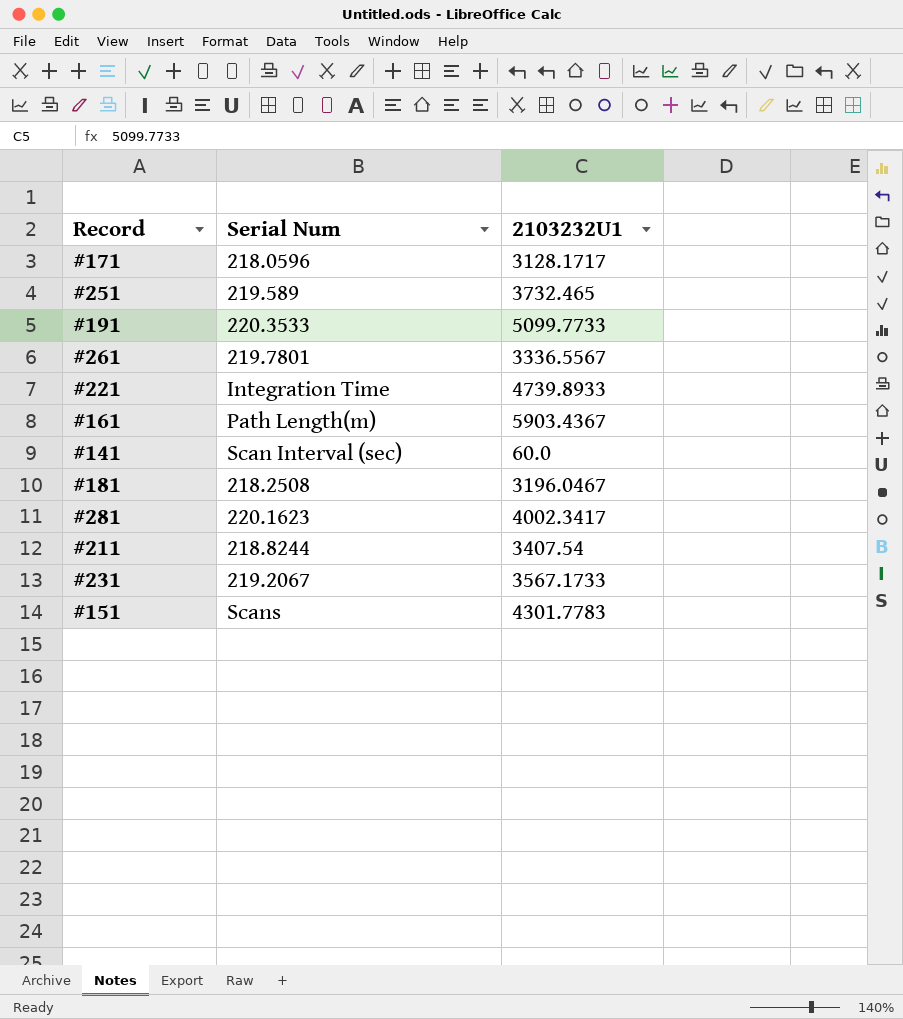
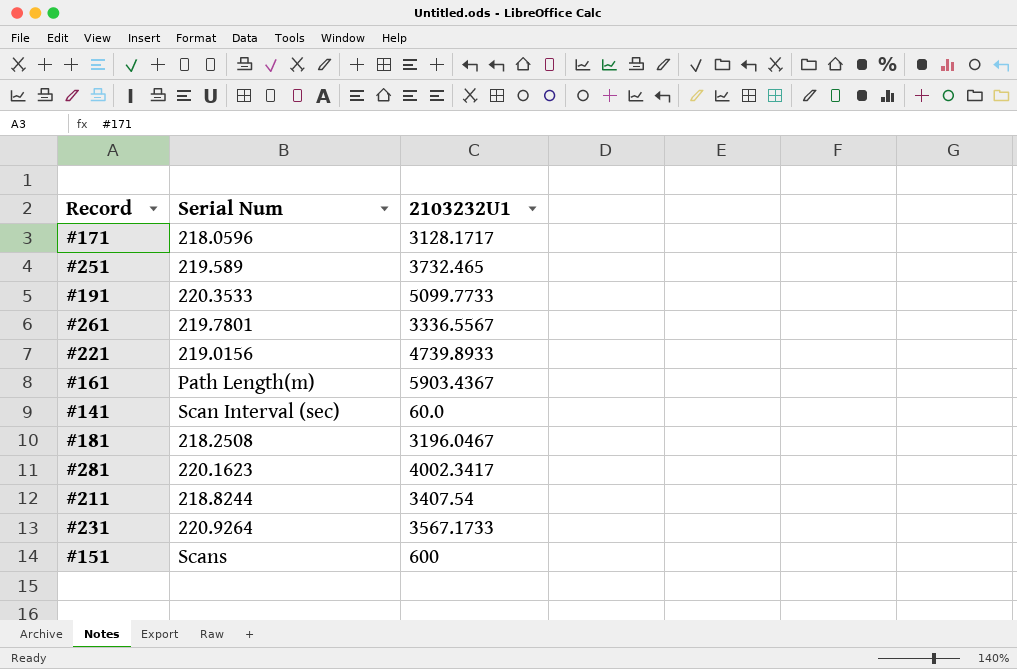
#221 | Serial Num: Integration Time -> 219.0156
#231 | Serial Num: 219.2067 -> 220.9264
#151 | 2103232U1: 4301.7783 -> 600

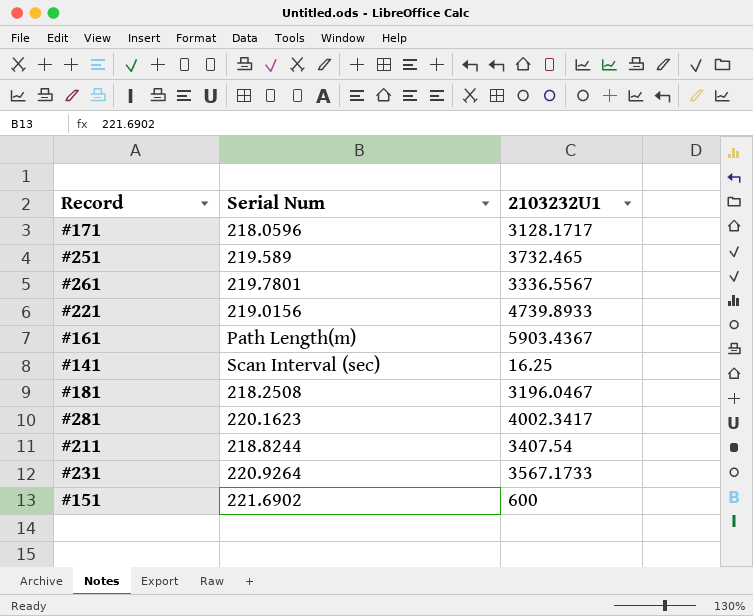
row #191: 220.3533 | 5099.7733 -> none
#141 | 2103232U1: 60.0 -> 16.25
#151 | Serial Num: Scans -> 221.6902

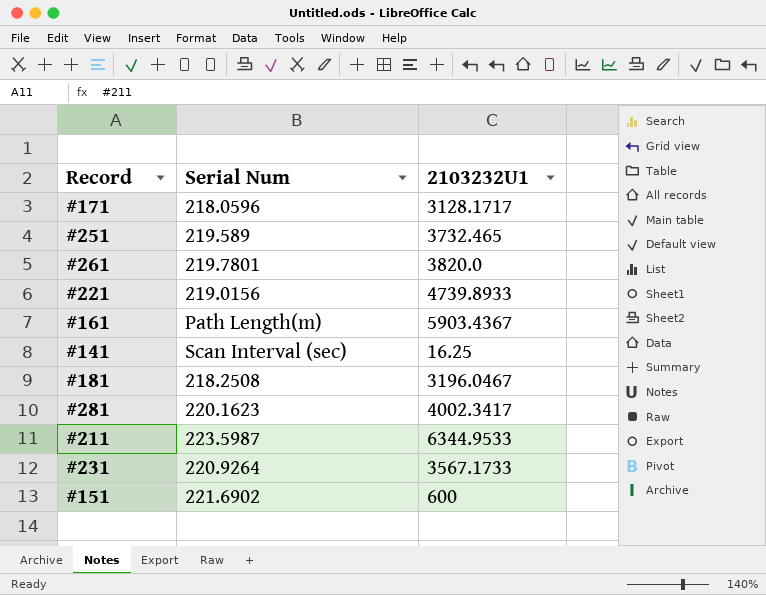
#261 | 2103232U1: 3336.5567 -> 3820.0
#211 | Serial Num: 218.8244 -> 223.5987
#211 | 2103232U1: 3407.54 -> 6344.9533

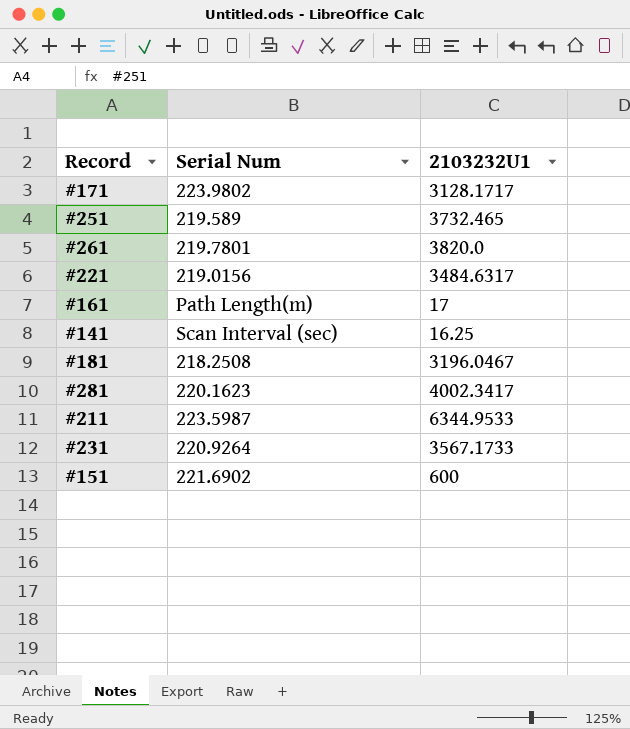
#171 | Serial Num: 218.0596 -> 223.9802
#221 | 2103232U1: 4739.8933 -> 3484.6317
#161 | 2103232U1: 5903.4367 -> 17

